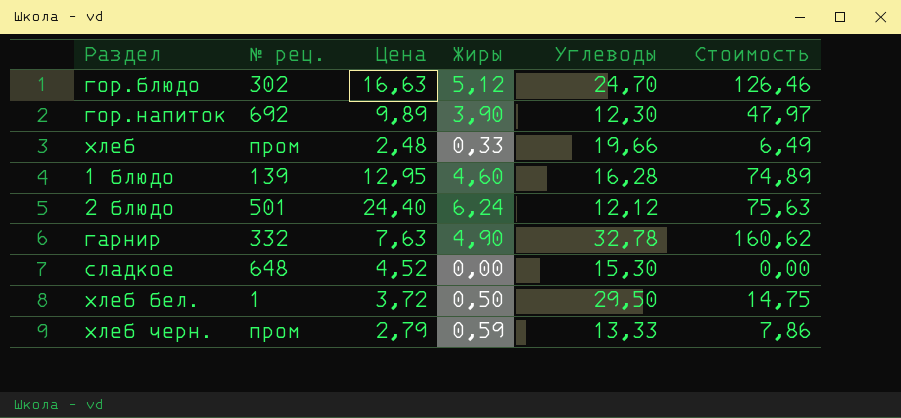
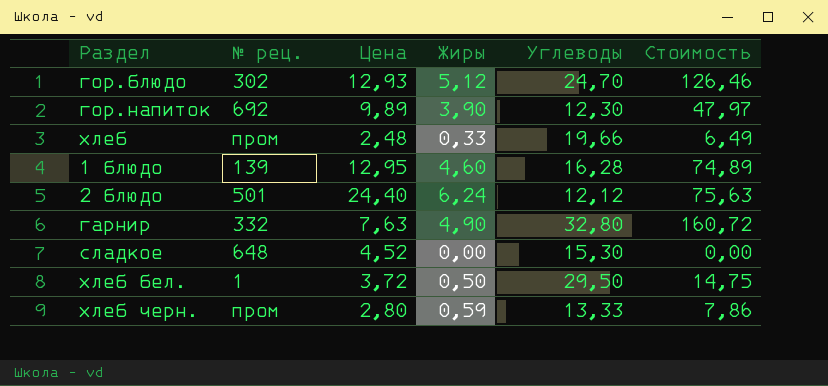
гор.блюдо | Цена: 16,63 -> 12,93
гарнир | Углеводы: 32,78 -> 32,80
гарнир | Стоимость: 160,62 -> 160,72
хлеб черн. | Цена: 2,79 -> 2,80

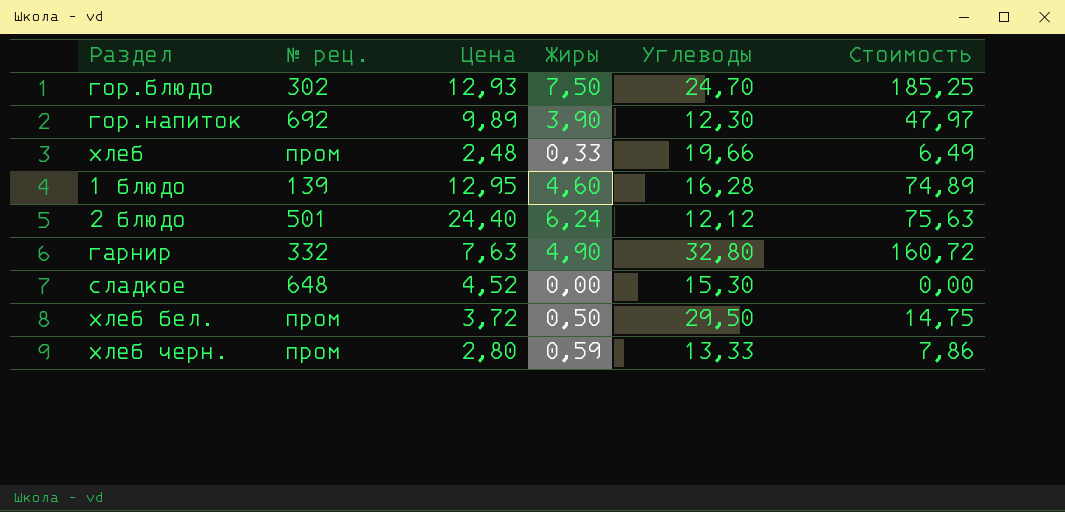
гор.блюдо | Жиры: 5,12 -> 7,50
гор.блюдо | Стоимость: 126,46 -> 185,25
хлеб бел. | № рец.: 1 -> пром

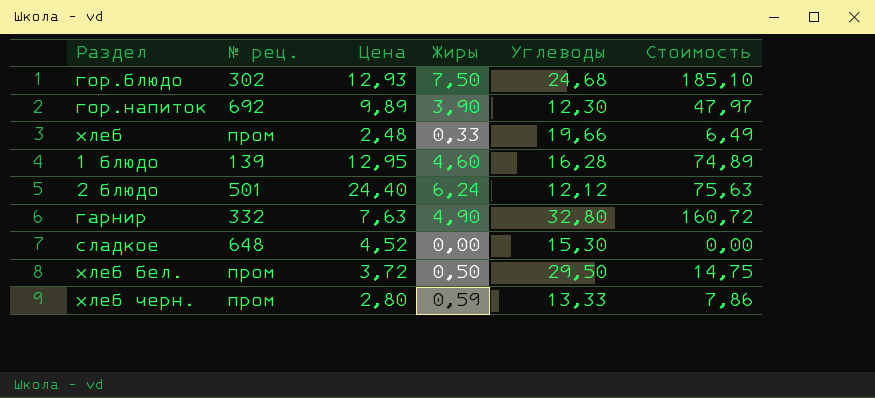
гор.блюдо | Углеводы: 24,70 -> 24,68
гор.блюдо | Стоимость: 185,25 -> 185,10

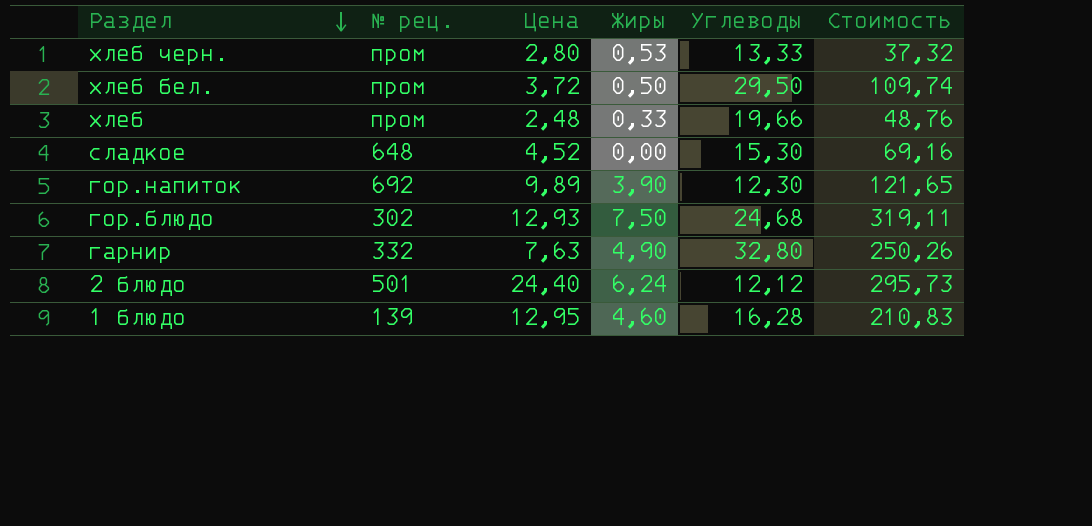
row order: none -> Раздел descending
column Стоимость | formula: [Жиры] * [Углеводы] -> [Цена] * [Углеводы]
хлеб черн. | Жиры: 0,59 -> 0,53

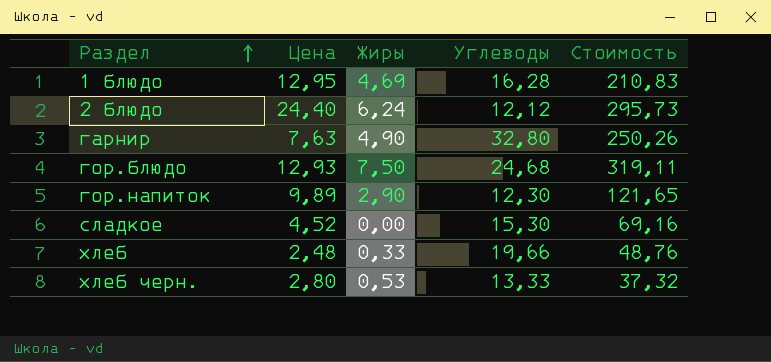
row order: Раздел descending -> Раздел ascending
column № рец. | position: 2 -> none
row хлеб бел.: пром | 3,72 | 0,50 | 29,50 | 109,74 -> none
1 блюдо | Жиры: 4,60 -> 4,69
гор.напиток | Жиры: 3,90 -> 2,90

